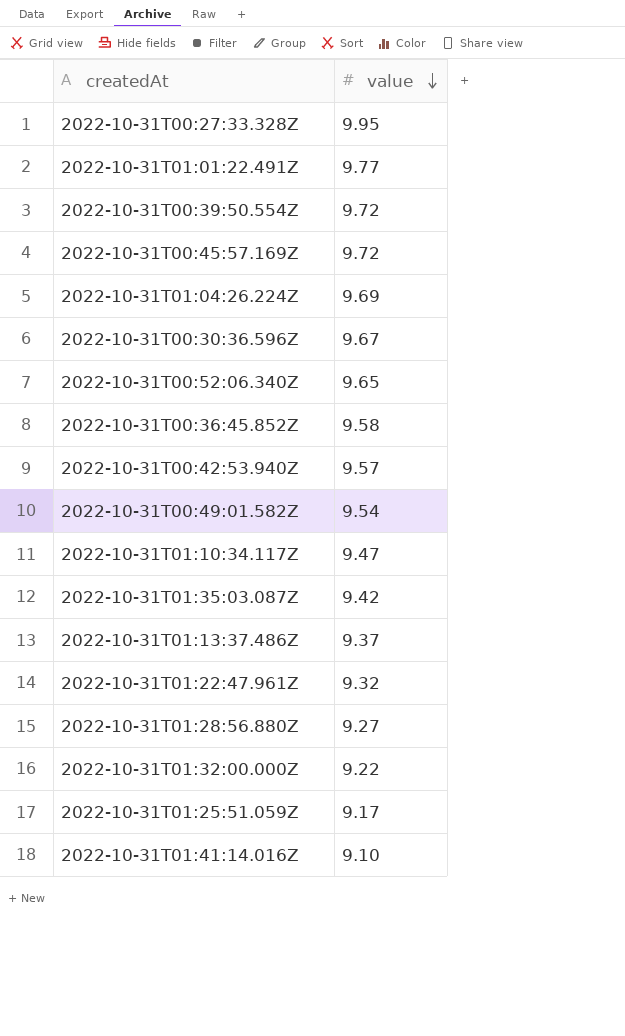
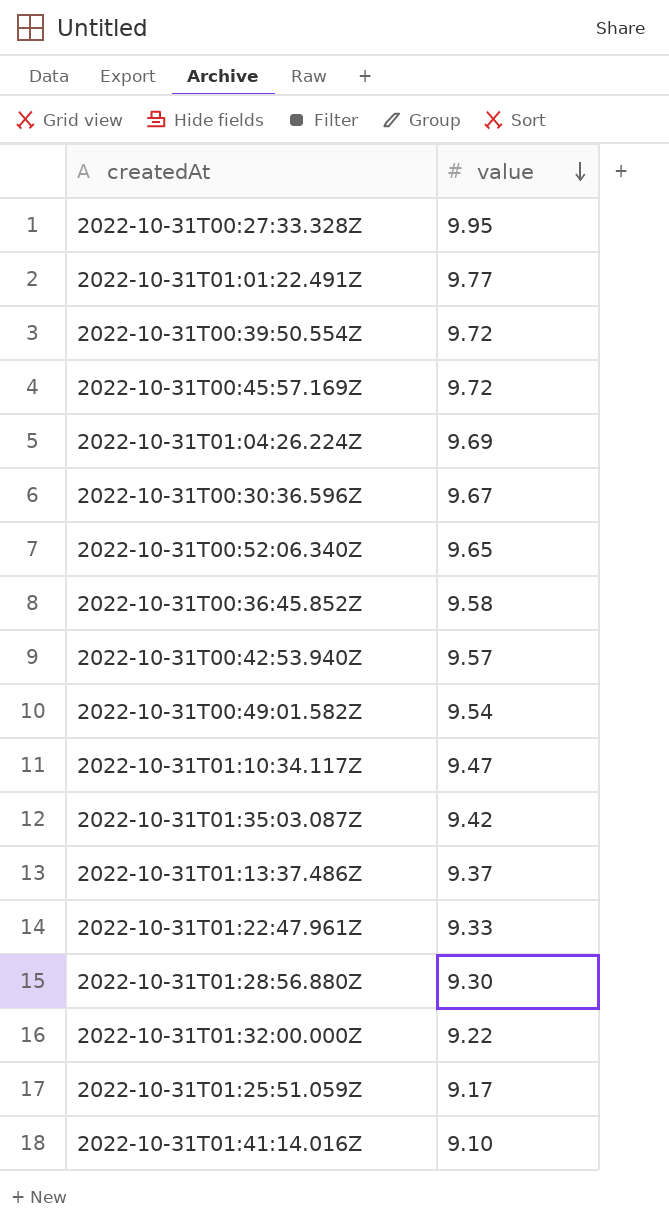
2022-10-31T01:22:47.961Z | value: 9.32 -> 9.33
2022-10-31T01:28:56.880Z | value: 9.27 -> 9.30

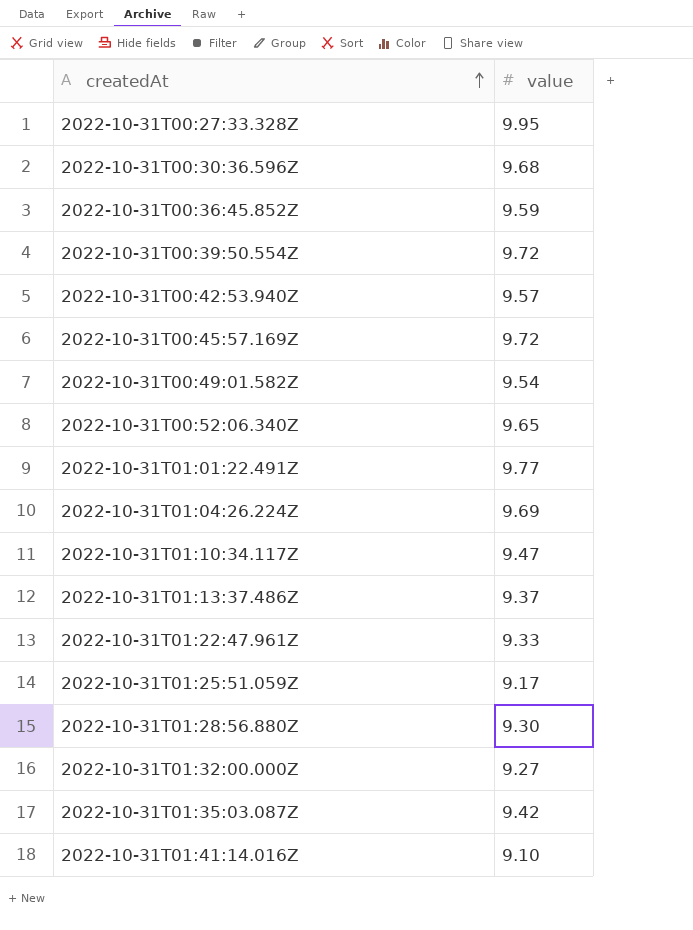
row order: value descending -> createdAt ascending
2022-10-31T00:30:36.596Z | value: 9.67 -> 9.68
2022-10-31T00:36:45.852Z | value: 9.58 -> 9.59
2022-10-31T01:32:00.000Z | value: 9.22 -> 9.27

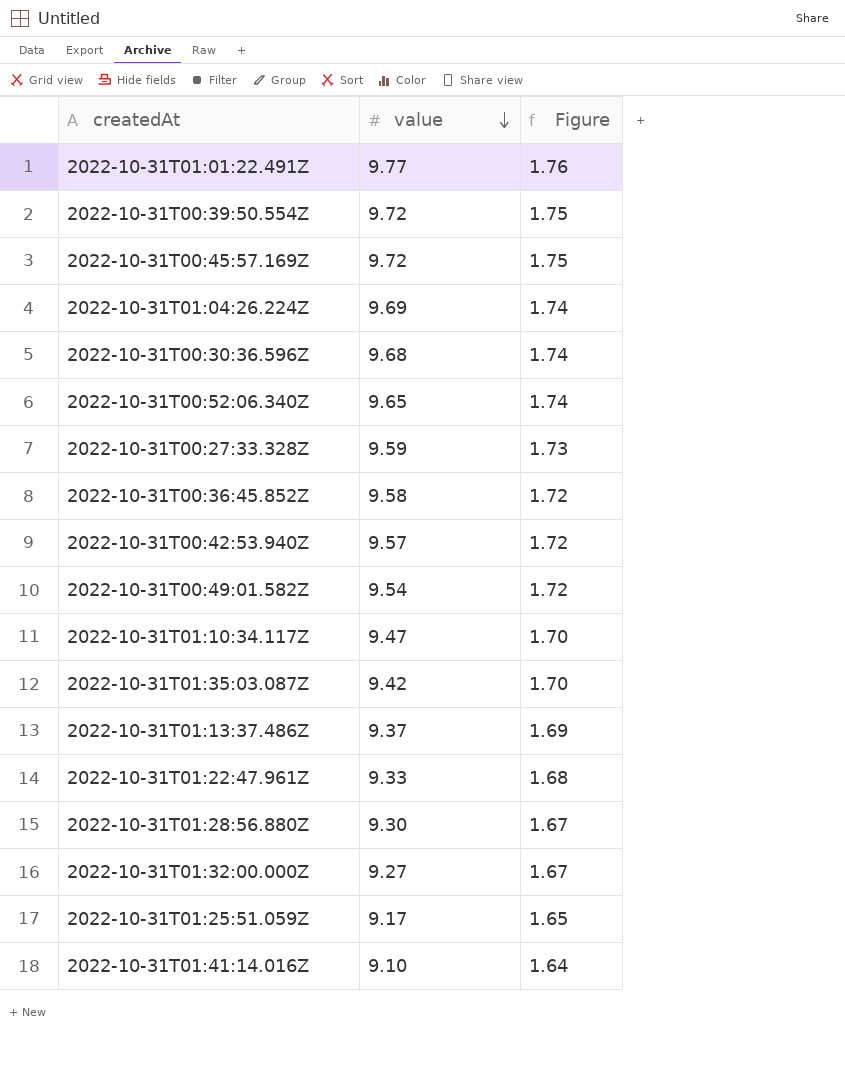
row order: createdAt ascending -> value descending
column Figure | formula: none -> [value] * 0.18
2022-10-31T00:27:33.328Z | value: 9.95 -> 9.59
2022-10-31T00:36:45.852Z | value: 9.59 -> 9.58

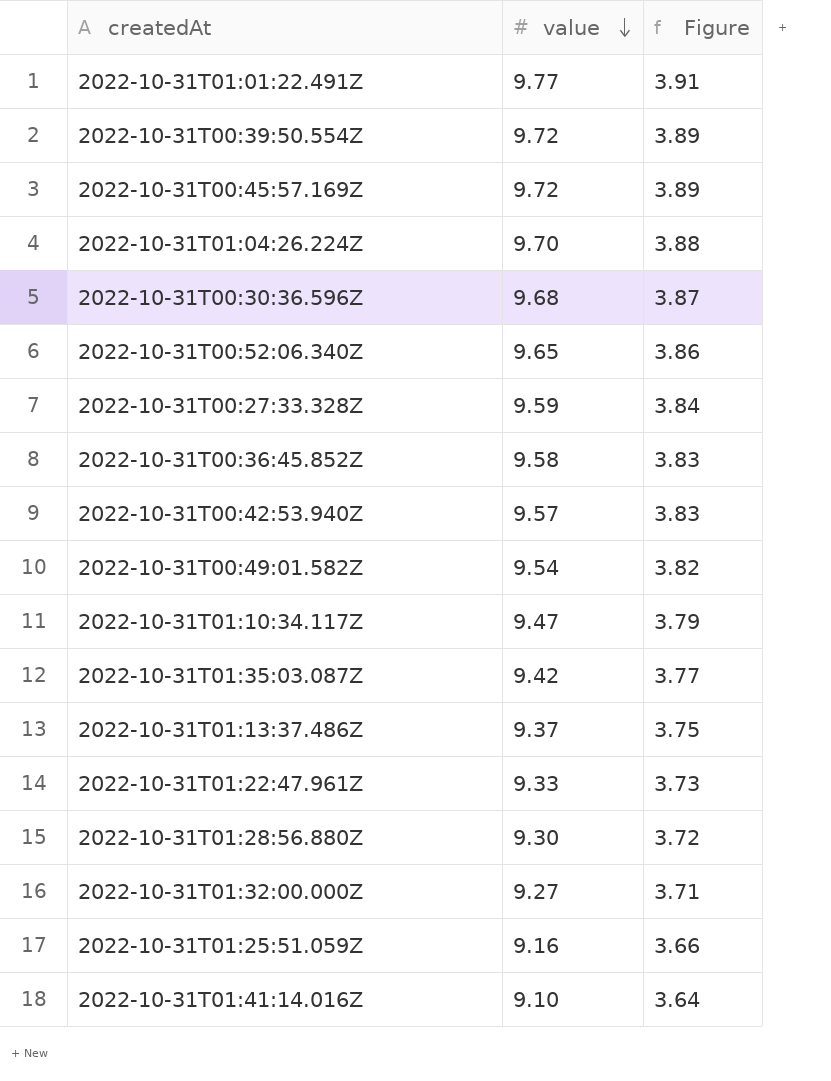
column Figure | formula: [value] * 0.18 -> [value] * 0.4
2022-10-31T01:04:26.224Z | value: 9.69 -> 9.70
2022-10-31T01:25:51.059Z | value: 9.17 -> 9.16

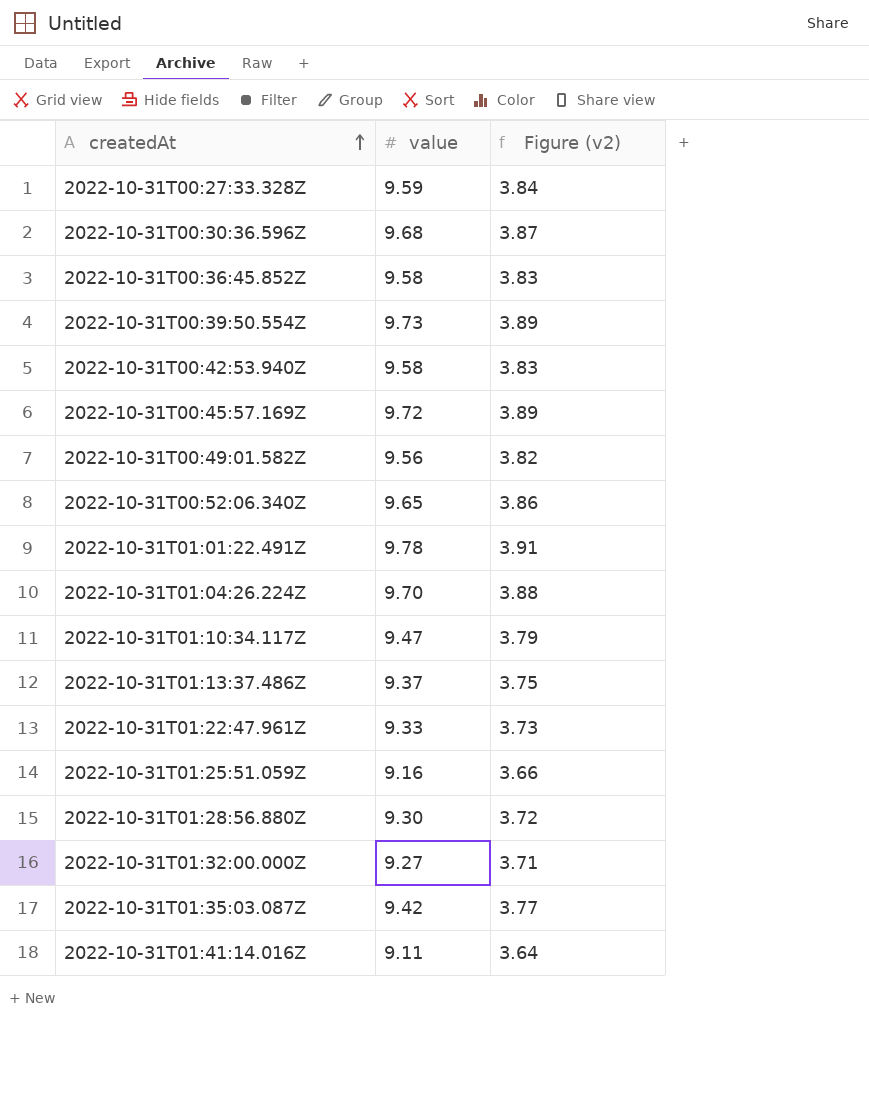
row order: value descending -> createdAt ascending
column name: Figure -> Figure (v2)
2022-10-31T00:39:50.554Z | value: 9.72 -> 9.73
2022-10-31T00:42:53.940Z | value: 9.57 -> 9.58
2022-10-31T00:49:01.582Z | value: 9.54 -> 9.56
2022-10-31T01:01:22.491Z | value: 9.77 -> 9.78
2022-10-31T01:41:14.016Z | value: 9.10 -> 9.11

